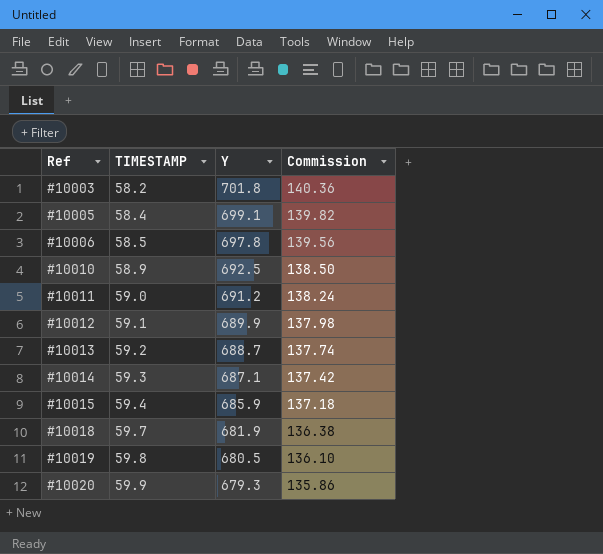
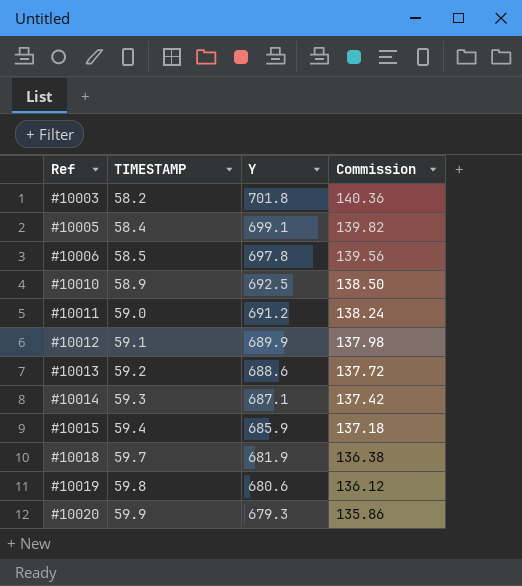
#10013 | Y: 688.7 -> 688.6
#10013 | Commission: 137.74 -> 137.72
#10019 | Y: 680.5 -> 680.6
#10019 | Commission: 136.10 -> 136.12

